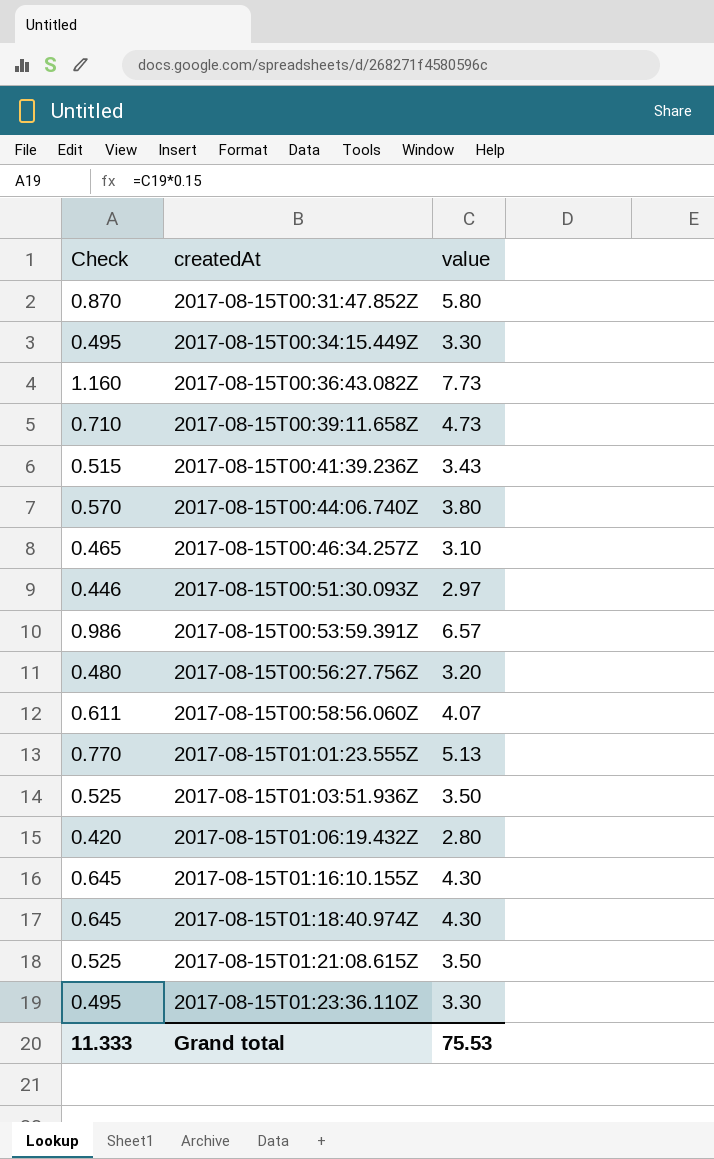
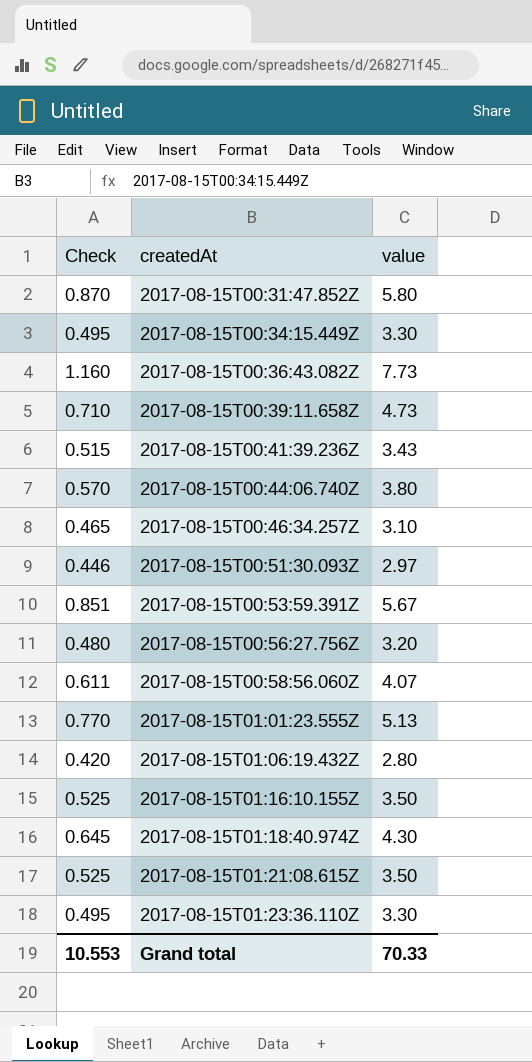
row 2017-08-15T01:03:51.936Z: 0.525 | 3.50 -> none
2017-08-15T00:53:59.391Z | Check: 0.986 -> 0.851
2017-08-15T00:53:59.391Z | value: 6.57 -> 5.67
2017-08-15T01:16:10.155Z | Check: 0.645 -> 0.525
2017-08-15T01:16:10.155Z | value: 4.30 -> 3.50
Grand total | Check: 11.333 -> 10.553
Grand total | value: 75.53 -> 70.33

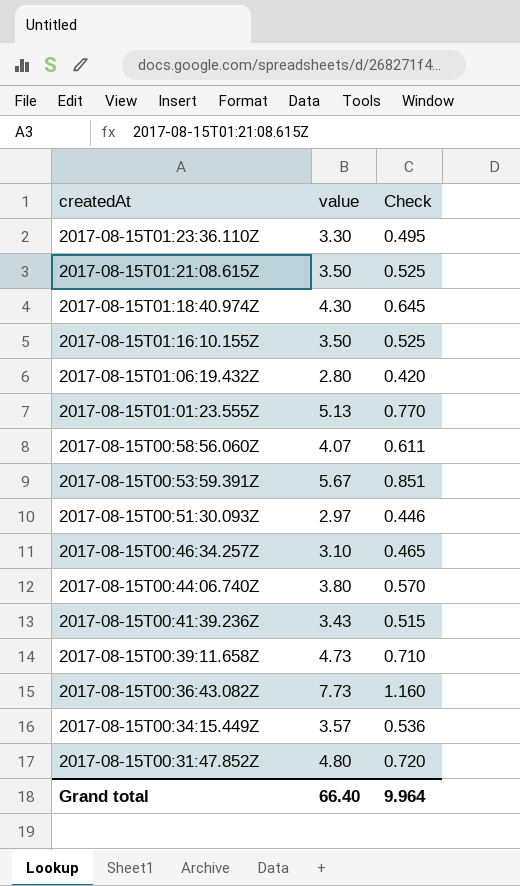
row order: createdAt ascending -> createdAt descending
column Check | position: 1 -> 3
row 2017-08-15T00:56:27.756Z: 0.480 | 3.20 -> none
2017-08-15T00:34:15.449Z | value: 3.30 -> 3.57
2017-08-15T00:34:15.449Z | Check: 0.495 -> 0.536
2017-08-15T00:31:47.852Z | value: 5.80 -> 4.80
2017-08-15T00:31:47.852Z | Check: 0.870 -> 0.720
Grand total | value: 70.33 -> 66.40
Grand total | Check: 10.553 -> 9.964

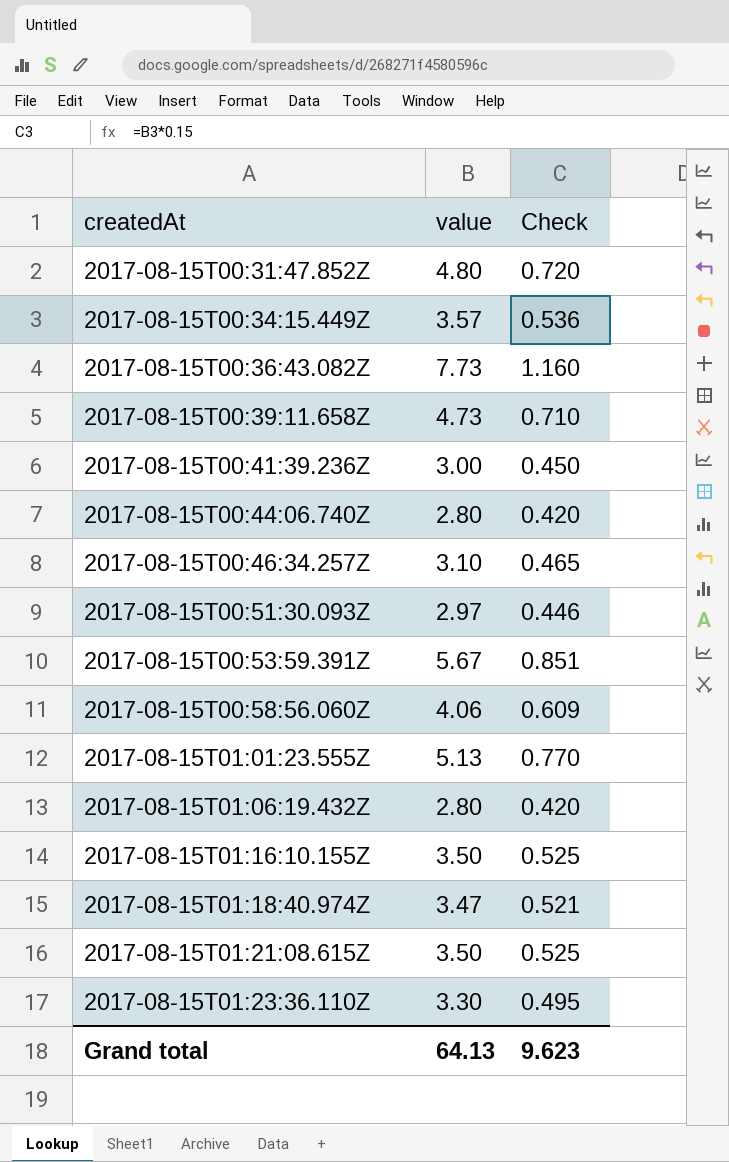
row order: createdAt descending -> createdAt ascending
2017-08-15T00:41:39.236Z | value: 3.43 -> 3.00
2017-08-15T00:41:39.236Z | Check: 0.515 -> 0.450
2017-08-15T00:44:06.740Z | value: 3.80 -> 2.80
2017-08-15T00:44:06.740Z | Check: 0.570 -> 0.420
2017-08-15T00:58:56.060Z | value: 4.07 -> 4.06
2017-08-15T00:58:56.060Z | Check: 0.611 -> 0.609
2017-08-15T01:18:40.974Z | value: 4.30 -> 3.47
2017-08-15T01:18:40.974Z | Check: 0.645 -> 0.521
Grand total | value: 66.40 -> 64.13
Grand total | Check: 9.964 -> 9.623

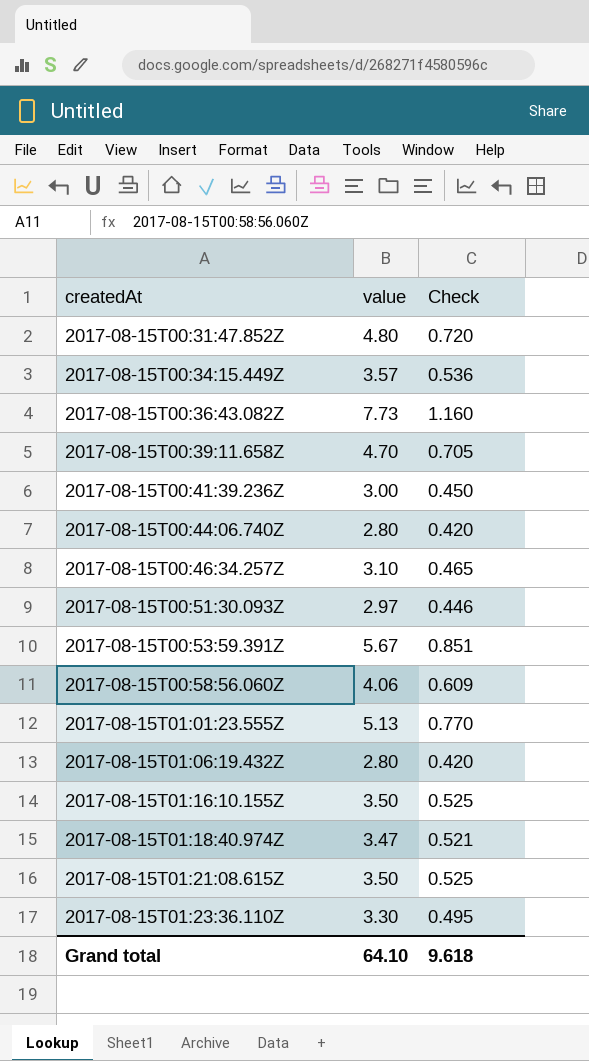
2017-08-15T00:39:11.658Z | value: 4.73 -> 4.70
2017-08-15T00:39:11.658Z | Check: 0.710 -> 0.705
Grand total | value: 64.13 -> 64.10
Grand total | Check: 9.623 -> 9.618

